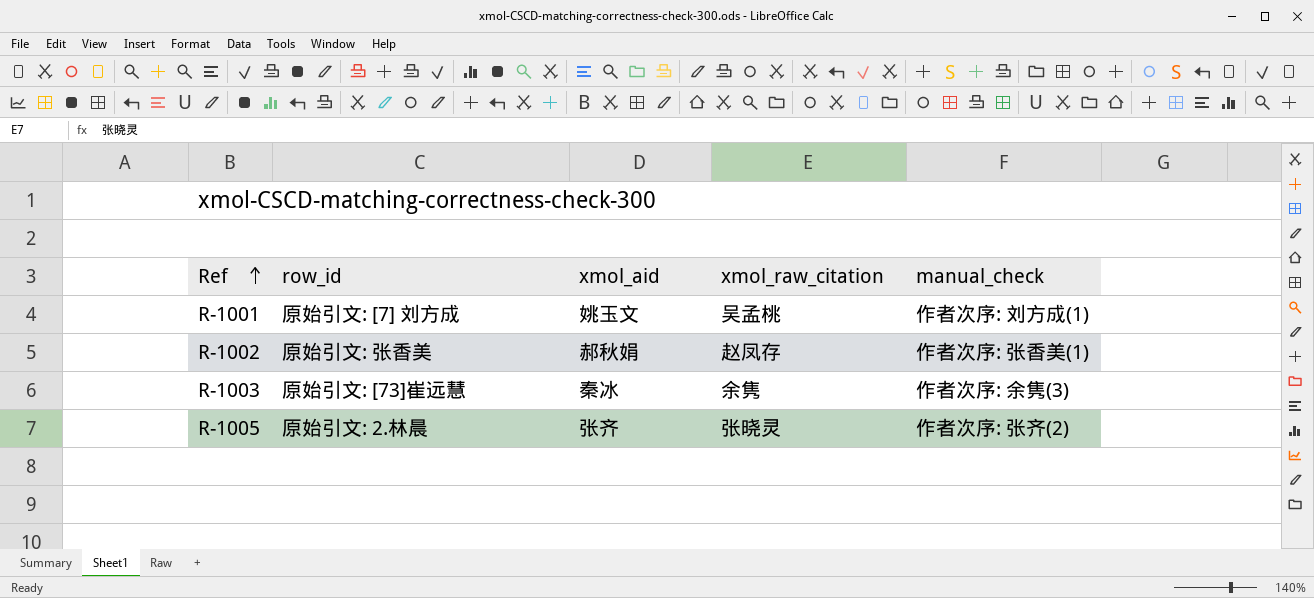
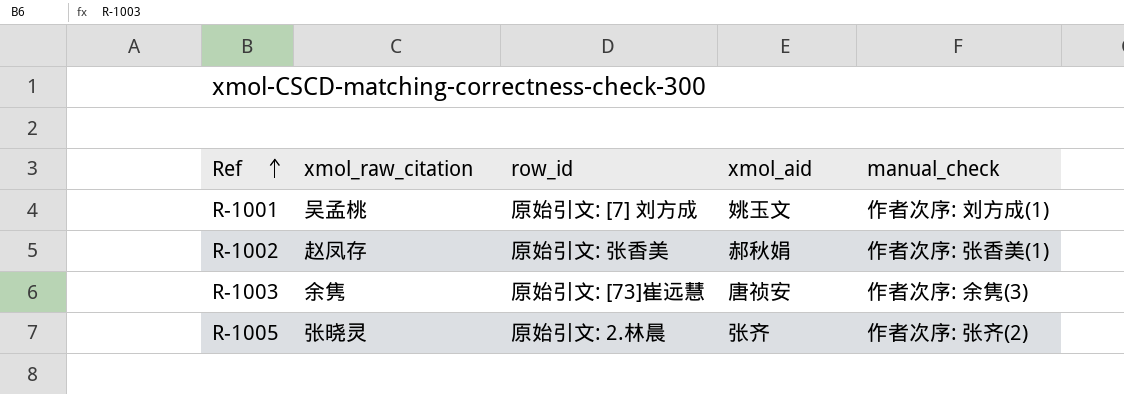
column xmol_raw_citation | position: 4 -> 2
R-1003 | xmol_aid: 秦冰 -> 唐祯安

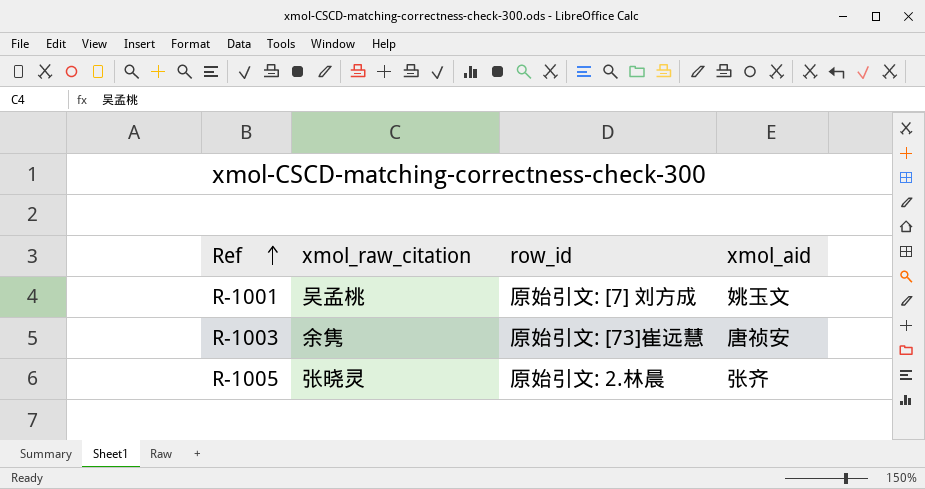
column manual_check | position: 5 -> none
row R-1002: 赵凤存 | 原始引文: 张香美 | 郝秋娟 | 作者次序: 张香美(1) -> none

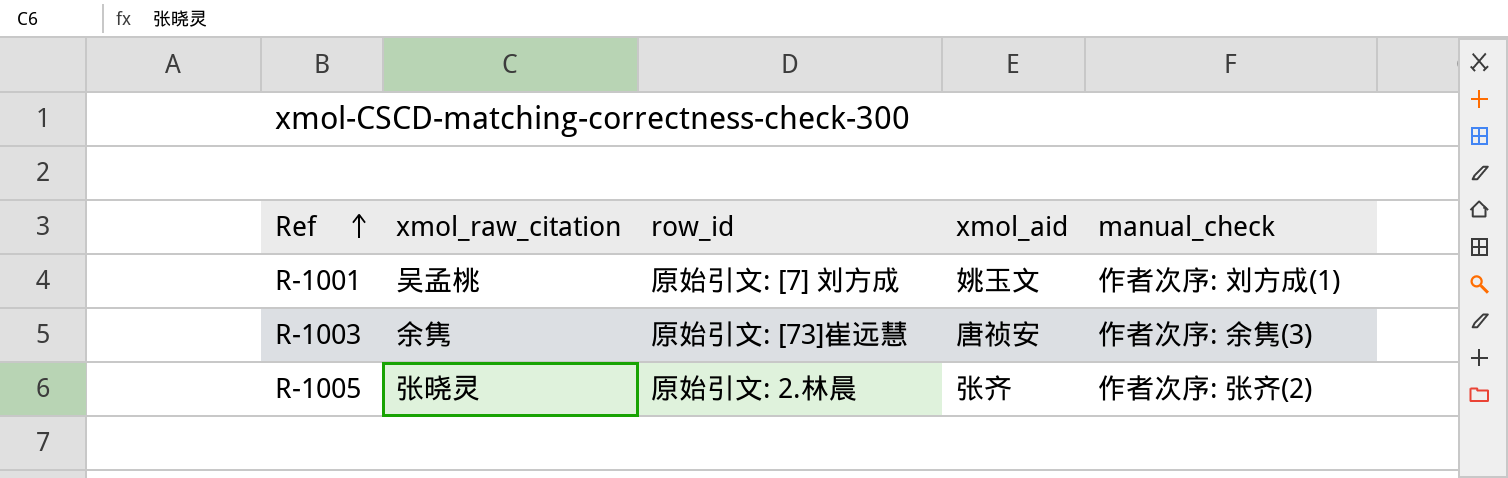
column manual_check | position: none -> 5

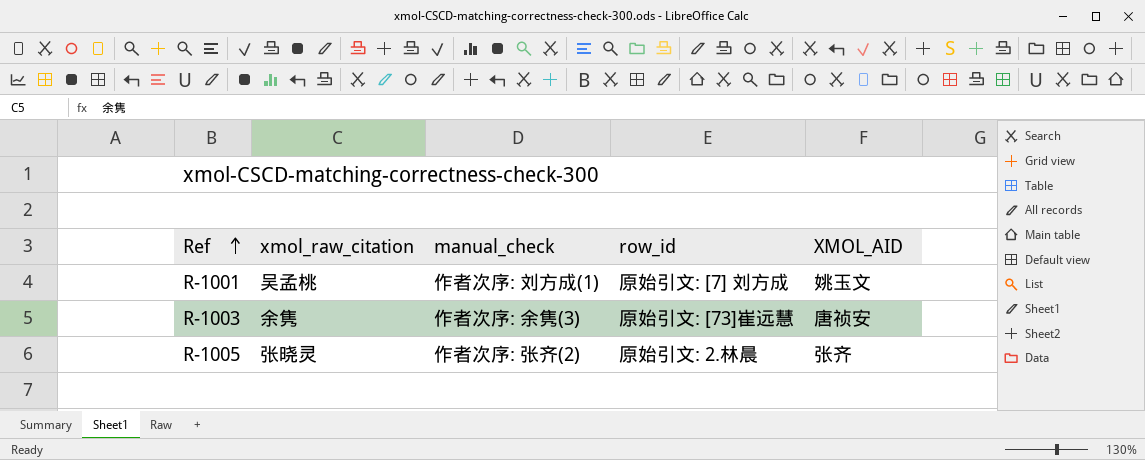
column manual_check | position: 5 -> 3
column name: xmol_aid -> XMOL_AID

